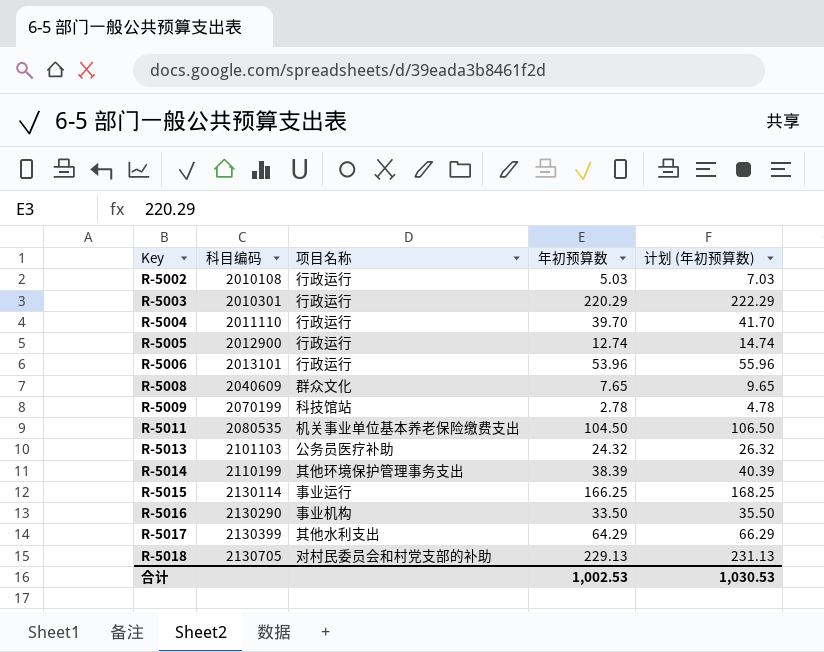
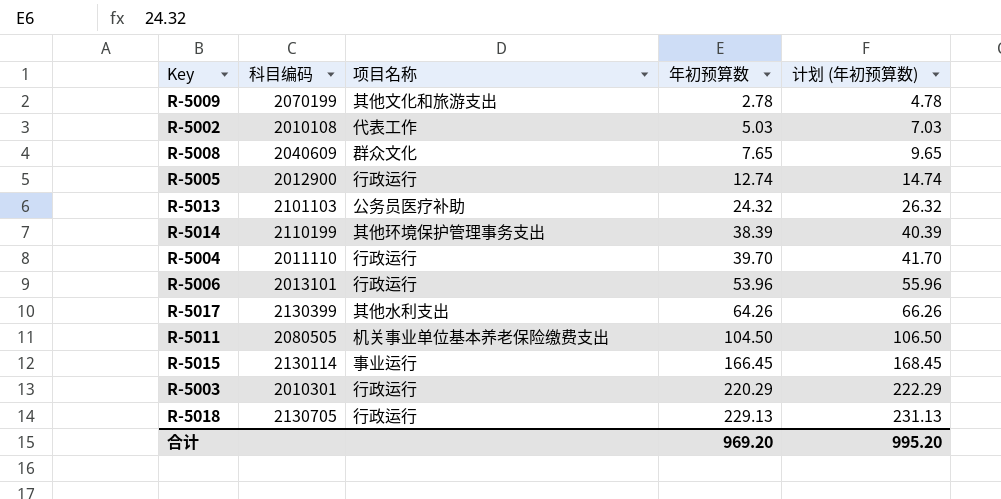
row order: Key ascending -> 年初预算数 ascending
row R-5016: 2130290 | 事业机构 | 33.50 | 35.50 -> none
R-5009 | 项目名称: 科技馆站 -> 其他文化和旅游支出
R-5002 | 项目名称: 行政运行 -> 代表工作
R-5017 | 年初预算数: 64.29 -> 64.26
R-5017 | 计划 (年初预算数): 66.29 -> 66.26
R-5011 | 科目编码: 2080535 -> 2080505
R-5015 | 年初预算数: 166.25 -> 166.45
R-5015 | 计划 (年初预算数): 168.25 -> 168.45
R-5018 | 项目名称: 对村民委员会和村党支部的补助 -> 行政运行
合计 | 年初预算数: 1,002.53 -> 969.20
合计 | 计划 (年初预算数): 1,030.53 -> 995.20

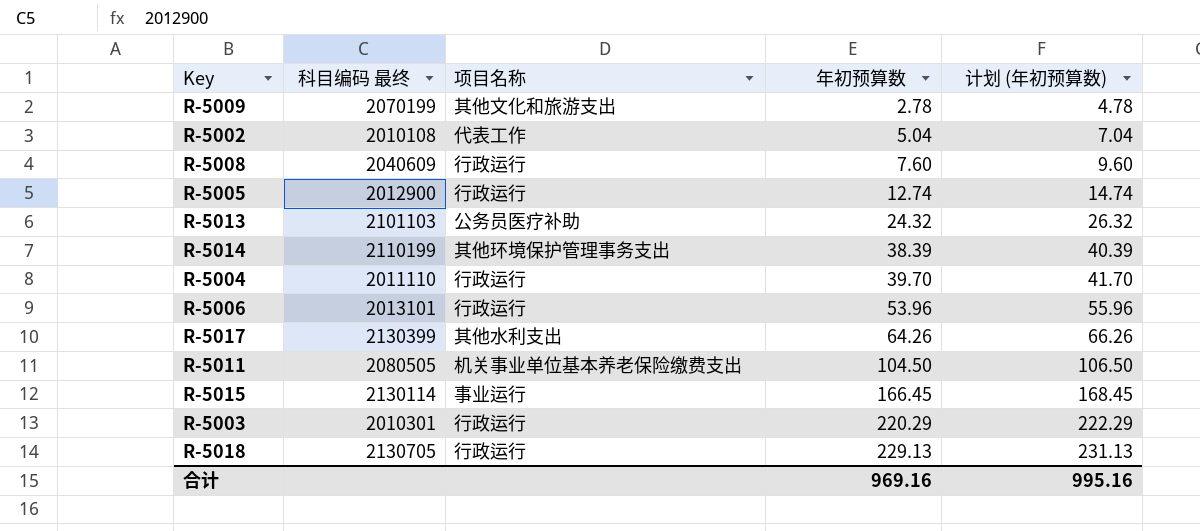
column name: 科目编码 -> 科目编码 最终
R-5002 | 年初预算数: 5.03 -> 5.04
R-5002 | 计划 (年初预算数): 7.03 -> 7.04
R-5008 | 项目名称: 群众文化 -> 行政运行
R-5008 | 年初预算数: 7.65 -> 7.60
R-5008 | 计划 (年初预算数): 9.65 -> 9.60
合计 | 年初预算数: 969.20 -> 969.16
合计 | 计划 (年初预算数): 995.20 -> 995.16

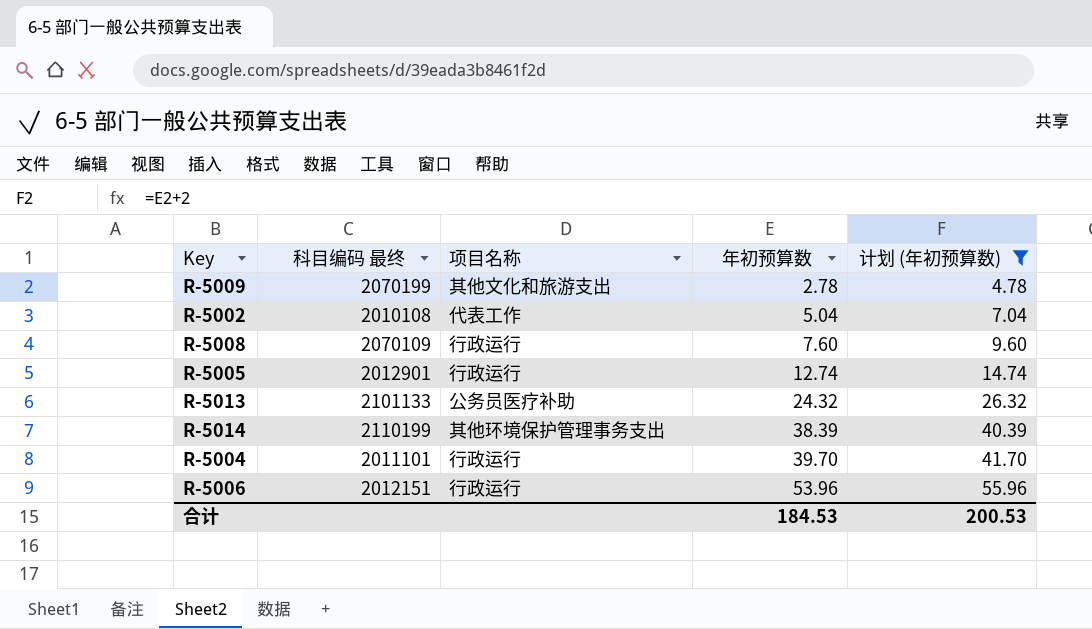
filter: none -> 计划 (年初预算数) <= 55.96
R-5008 | 科目编码 最终: 2040609 -> 2070109
R-5005 | 科目编码 最终: 2012900 -> 2012901
R-5013 | 科目编码 最终: 2101103 -> 2101133
R-5004 | 科目编码 最终: 2011110 -> 2011101
R-5006 | 科目编码 最终: 2013101 -> 2012151
合计 | 年初预算数: 969.16 -> 184.53
合计 | 计划 (年初预算数): 995.16 -> 200.53

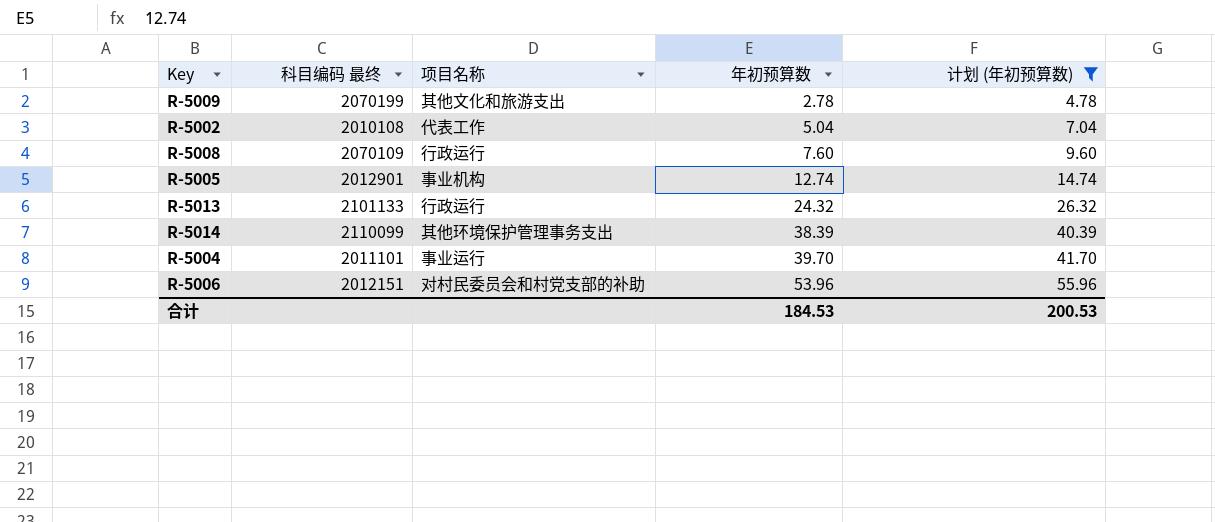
R-5005 | 项目名称: 行政运行 -> 事业机构
R-5013 | 项目名称: 公务员医疗补助 -> 行政运行
R-5014 | 科目编码 最终: 2110199 -> 2110099
R-5004 | 项目名称: 行政运行 -> 事业运行
R-5006 | 项目名称: 行政运行 -> 对村民委员会和村党支部的补助

